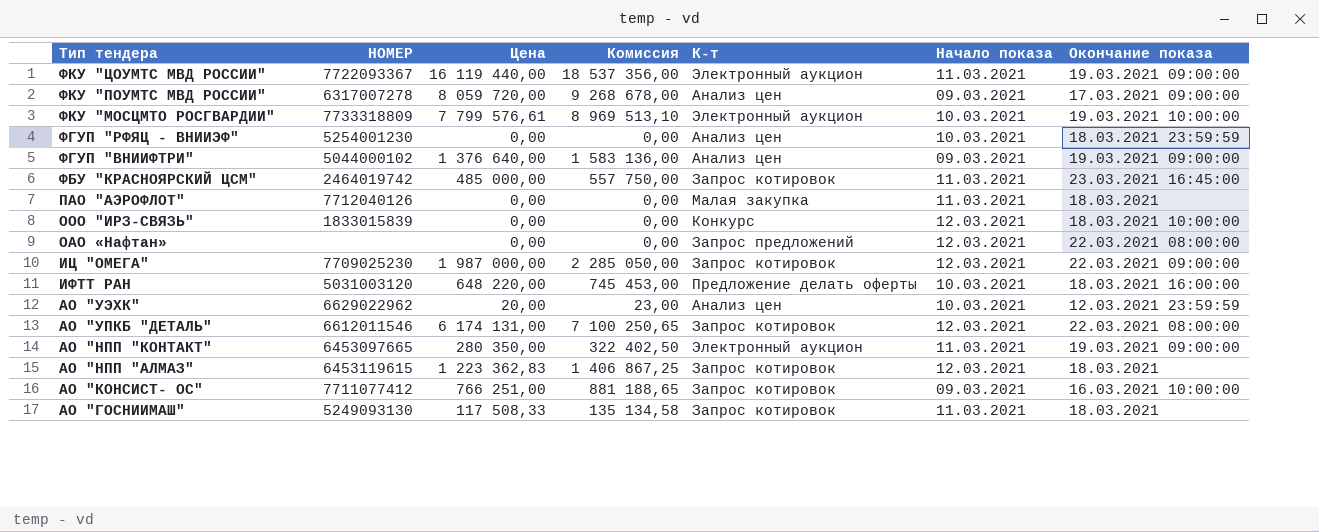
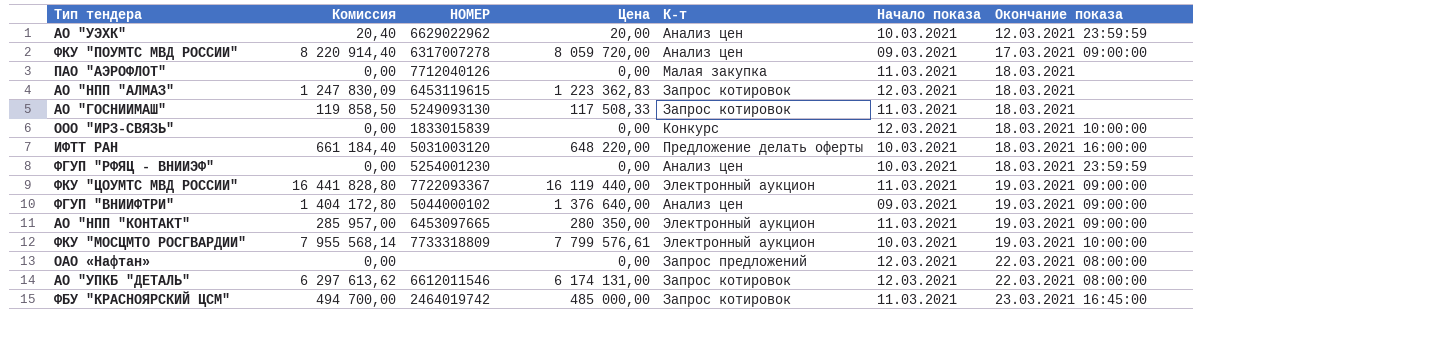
row order: Тип тендера descending -> Окончание показа ascending
column Комиссия | formula: [Цена] * 1,15 -> [Цена] * 1,02
column Комиссия | position: 4 -> 2
row ИЦ "ОМЕГА": 7709025230 | 1 987 000,00 | 2 285 050,00 | Запрос котировок | 12.03.2021 | 22.03.2021 09:00:00 -> none
row АО "КОНСИСТ- ОС": 7711077412 | 766 251,00 | 881 188,65 | Запрос котировок | 09.03.2021 | 16.03.2021 10:00:00 -> none

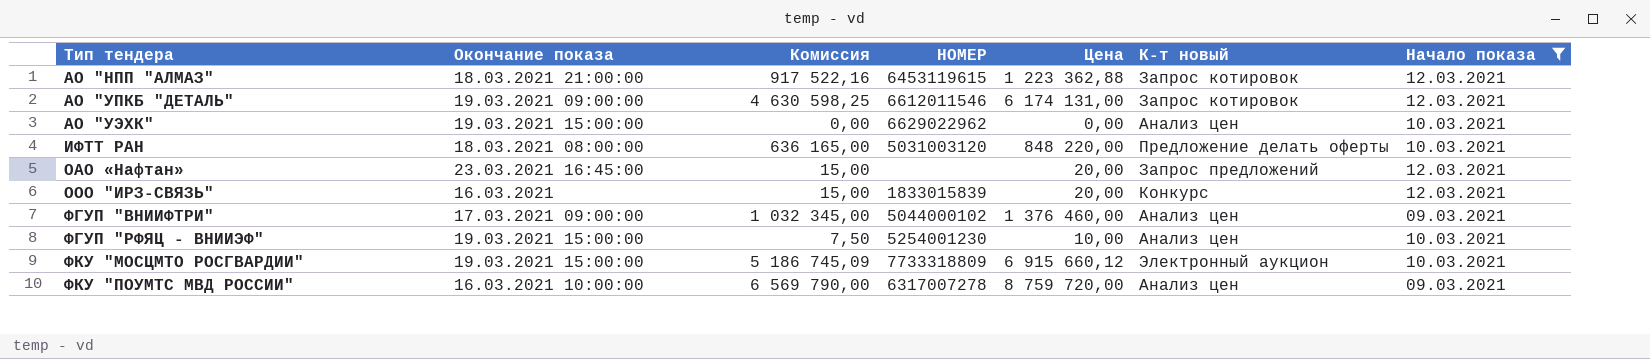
filter: none -> Начало показа != 11.03.2021
row order: Окончание показа ascending -> Тип тендера ascending
column Окончание показа | position: 7 -> 2
column Комиссия | formula: [Цена] * 1,02 -> [Цена] * 0,75
column name: К-т -> К-т новый
АО "НПП "АЛМАЗ" | Окончание показа: 18.03.2021 -> 18.03.2021 21:00:00
АО "НПП "АЛМАЗ" | Цена: 1 223 362,83 -> 1 223 362,88
АО "УПКБ "ДЕТАЛЬ" | Окончание показа: 22.03.2021 08:00:00 -> 19.03.2021 09:00:00
АО "УЭХК" | Окончание показа: 12.03.2021 23:59:59 -> 19.03.2021 15:00:00
АО "УЭХК" | Цена: 20,00 -> 0,00
ИФТТ РАН | Окончание показа: 18.03.2021 16:00:00 -> 18.03.2021 08:00:00
ИФТТ РАН | Цена: 648 220,00 -> 848 220,00
ОАО «Нафтан» | Окончание показа: 22.03.2021 08:00:00 -> 23.03.2021 16:45:00
ОАО «Нафтан» | Цена: 0,00 -> 20,00
ООО "ИРЗ-СВЯЗЬ" | Окончание показа: 18.03.2021 10:00:00 -> 16.03.2021
ООО "ИРЗ-СВЯЗЬ" | Цена: 0,00 -> 20,00
ФГУП "ВНИИФТРИ" | Окончание показа: 19.03.2021 09:00:00 -> 17.03.2021 09:00:00
ФГУП "ВНИИФТРИ" | Цена: 1 376 640,00 -> 1 376 460,00
ФГУП "РФЯЦ - ВНИИЭФ" | Окончание показа: 18.03.2021 23:59:59 -> 19.03.2021 15:00:00
ФГУП "РФЯЦ - ВНИИЭФ" | Цена: 0,00 -> 10,00
ФКУ "МОСЦМТО РОСГВАРДИИ" | Окончание показа: 19.03.2021 10:00:00 -> 19.03.2021 15:00:00
ФКУ "МОСЦМТО РОСГВАРДИИ" | Цена: 7 799 576,61 -> 6 915 660,12
ФКУ "ПОУМТС МВД РОССИИ" | Окончание показа: 17.03.2021 09:00:00 -> 16.03.2021 10:00:00
ФКУ "ПОУМТС МВД РОССИИ" | Цена: 8 059 720,00 -> 8 759 720,00

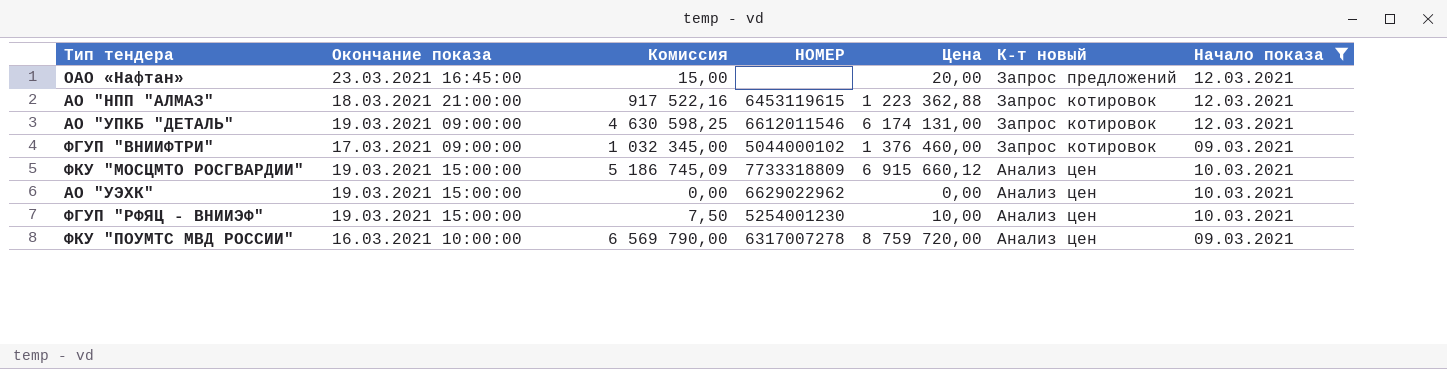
row order: Тип тендера ascending -> К-т новый descending
row ИФТТ РАН: 18.03.2021 08:00:00 | 636 165,00 | 5031003120 | 848 220,00 | Предложение делать оферты | 10.03.2021 -> none
row ООО "ИРЗ-СВЯЗЬ": 16.03.2021 | 15,00 | 1833015839 | 20,00 | Конкурс | 12.03.2021 -> none
ФГУП "ВНИИФТРИ" | К-т новый: Анализ цен -> Запрос котировок
ФКУ "МОСЦМТО РОСГВАРДИИ" | К-т новый: Электронный аукцион -> Анализ цен

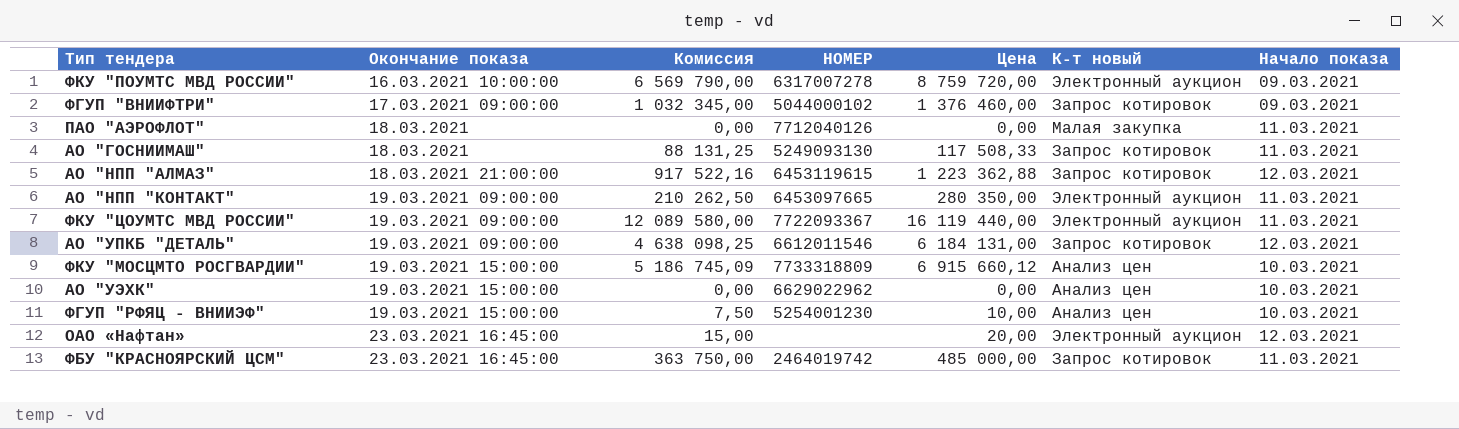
filter: Начало показа != 11.03.2021 -> none
row order: К-т новый descending -> Окончание показа ascending
ФКУ "ПОУМТС МВД РОССИИ" | К-т новый: Анализ цен -> Электронный аукцион
АО "УПКБ "ДЕТАЛЬ" | Комиссия: 4 630 598,25 -> 4 638 098,25
АО "УПКБ "ДЕТАЛЬ" | Цена: 6 174 131,00 -> 6 184 131,00
ОАО «Нафтан» | К-т новый: Запрос предложений -> Электронный аукцион

